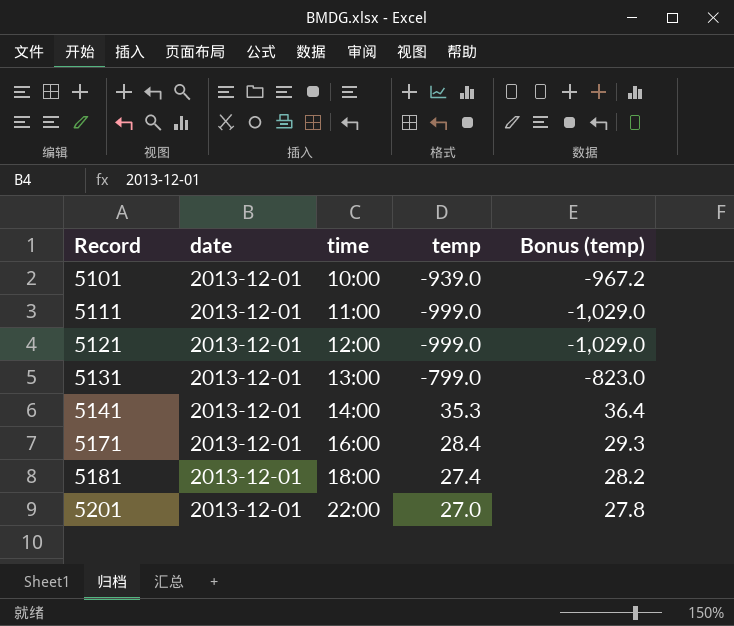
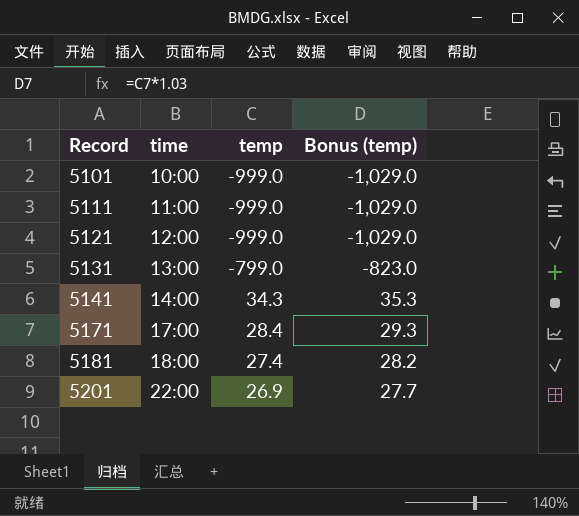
column date | position: 2 -> none
5101 | temp: -939.0 -> -999.0
5101 | Bonus (temp): -967.2 -> -1,029.0
5141 | temp: 35.3 -> 34.3
5141 | Bonus (temp): 36.4 -> 35.3
5171 | time: 16:00 -> 17:00
5201 | temp: 27.0 -> 26.9
5201 | Bonus (temp): 27.8 -> 27.7

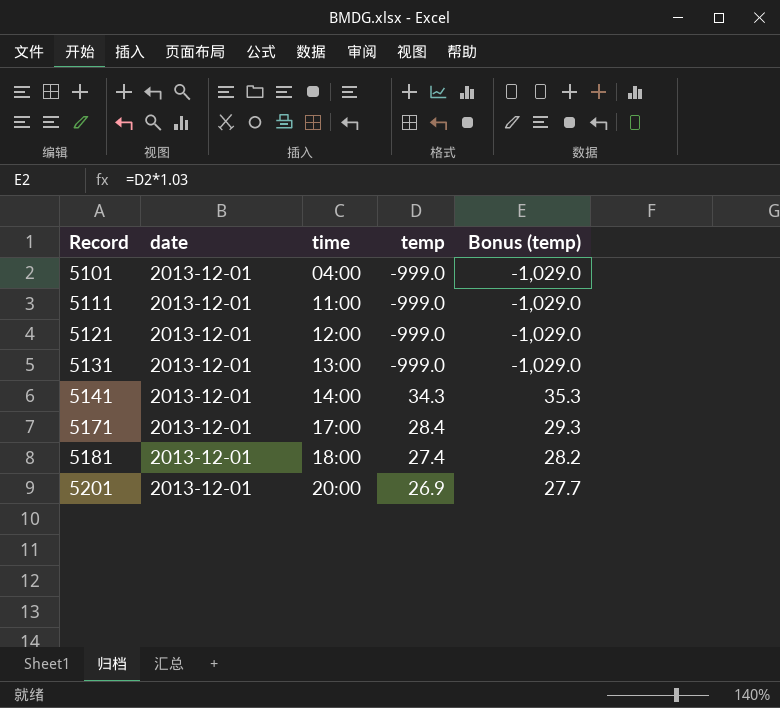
column date | position: none -> 2
5101 | time: 10:00 -> 04:00
5131 | temp: -799.0 -> -999.0
5131 | Bonus (temp): -823.0 -> -1,029.0
5201 | time: 22:00 -> 20:00

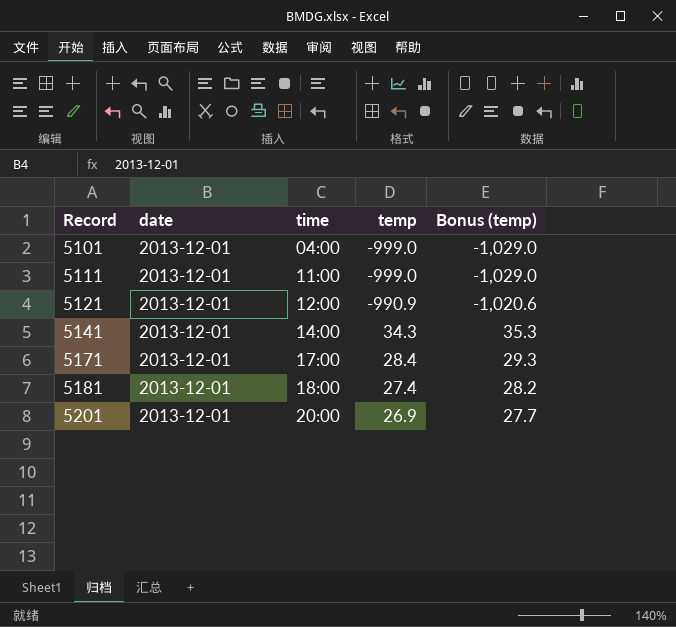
row 5131: 2013-12-01 | 13:00 | -999.0 | -1,029.0 -> none
5121 | temp: -999.0 -> -990.9
5121 | Bonus (temp): -1,029.0 -> -1,020.6

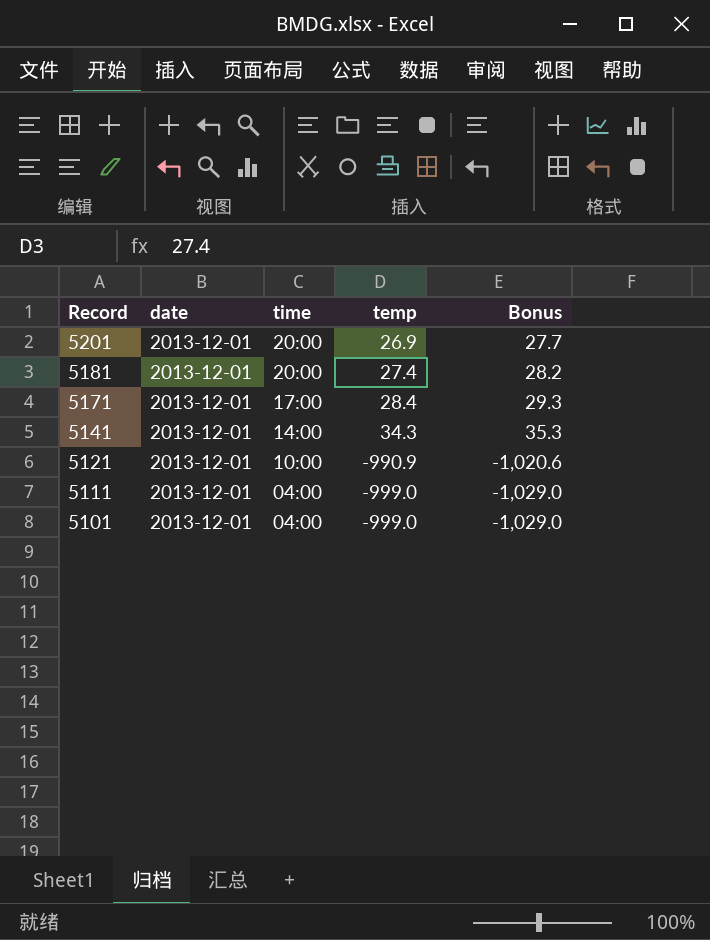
row order: Record ascending -> Record descending
column name: Bonus (temp) -> Bonus
5181 | time: 18:00 -> 20:00
5121 | time: 12:00 -> 10:00
5111 | time: 11:00 -> 04:00

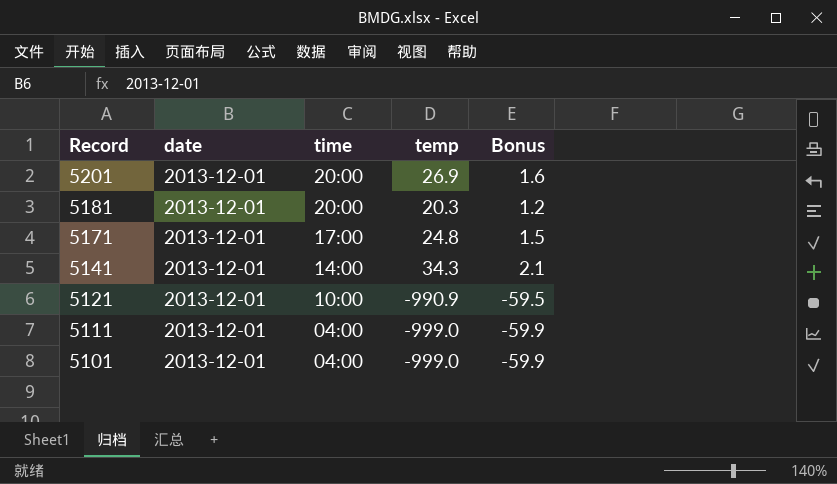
column Bonus | formula: [temp] * 1.03 -> [temp] * 0.06
5181 | temp: 27.4 -> 20.3
5171 | temp: 28.4 -> 24.8

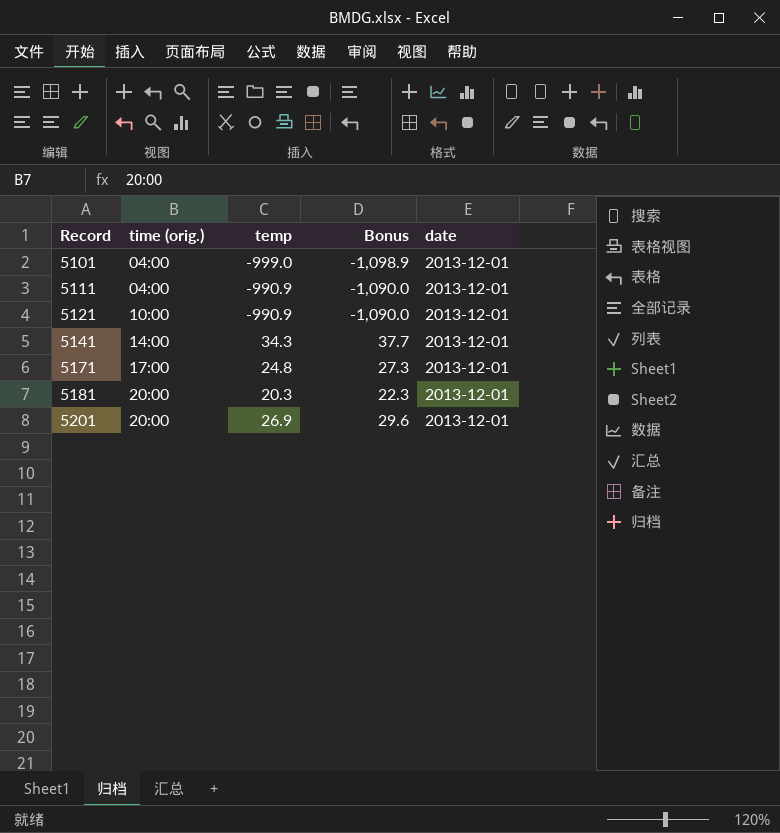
row order: Record descending -> Record ascending
column name: time -> time (orig.)
column Bonus | formula: [temp] * 0.06 -> [temp] * 1.1
column date | position: 2 -> 5
5111 | temp: -999.0 -> -990.9

